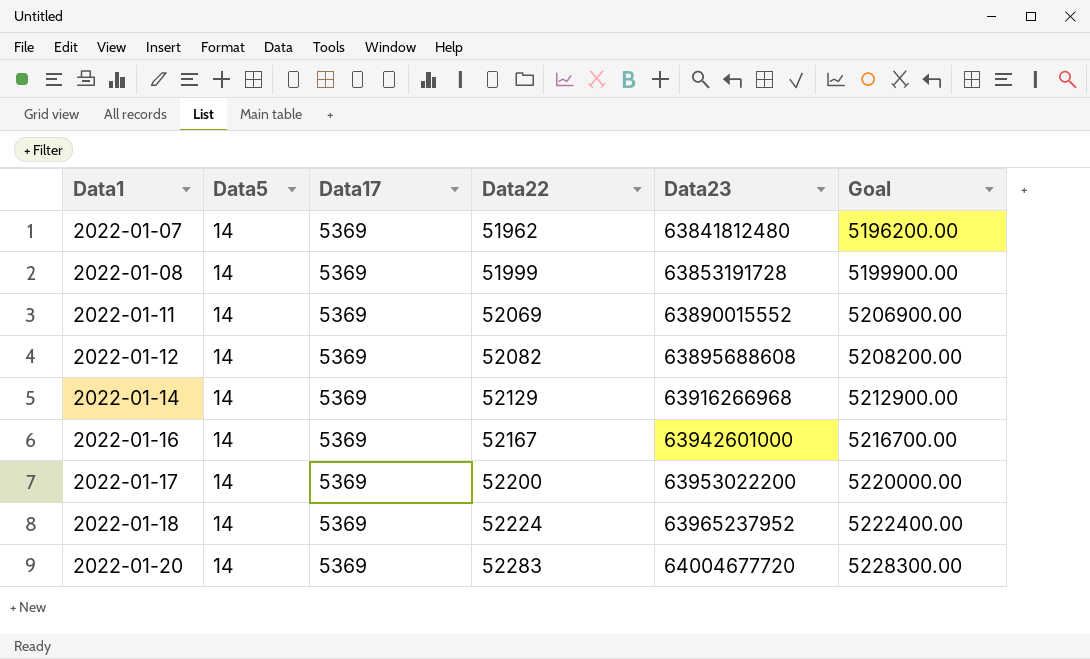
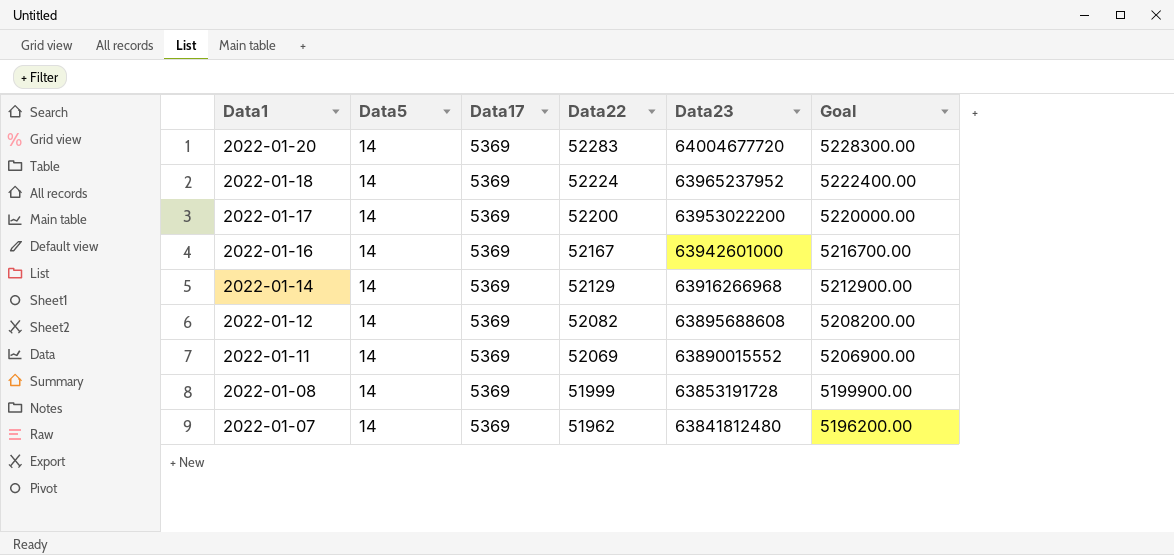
row order: Data1 ascending -> Data1 descending

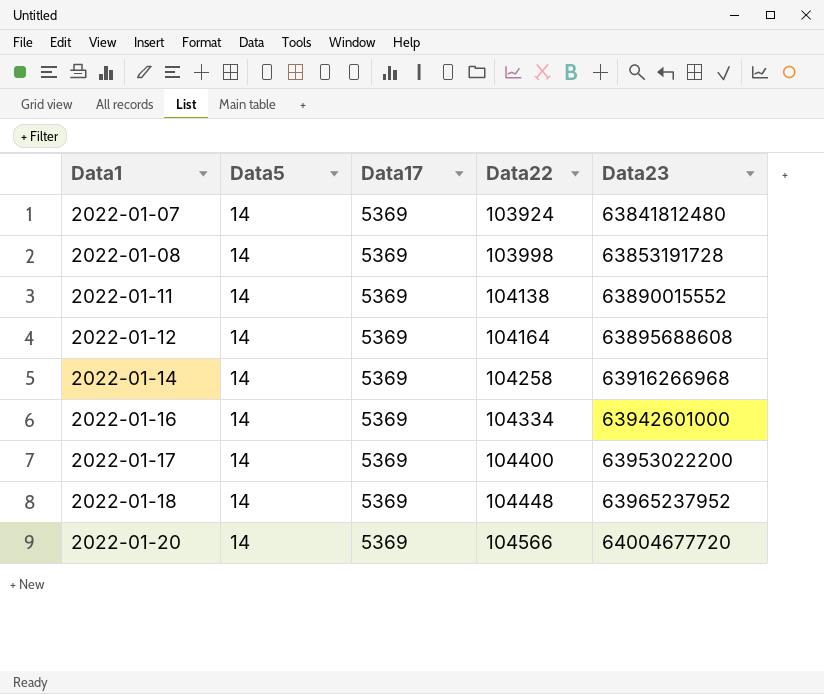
row order: Data1 descending -> Data1 ascending
column Goal | formula: [Data22] * 100 -> none
2022-01-07 | Data22: 51962 -> 103924
2022-01-08 | Data22: 51999 -> 103998
2022-01-11 | Data22: 52069 -> 104138
2022-01-12 | Data22: 52082 -> 104164
2022-01-14 | Data22: 52129 -> 104258
2022-01-16 | Data22: 52167 -> 104334
2022-01-17 | Data22: 52200 -> 104400
2022-01-18 | Data22: 52224 -> 104448
2022-01-20 | Data22: 52283 -> 104566

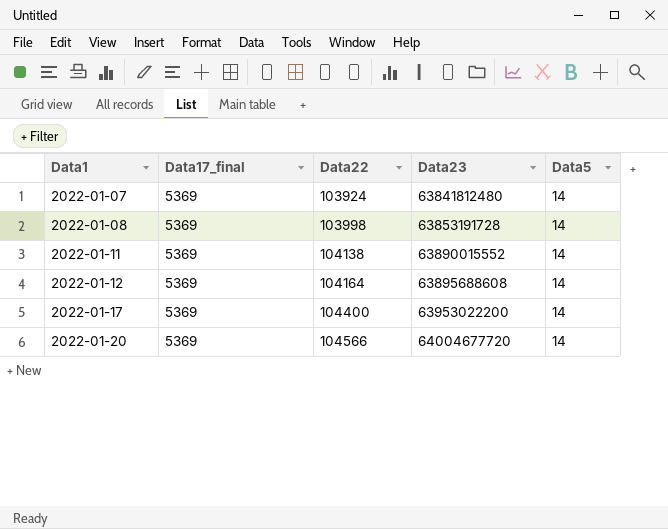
column name: Data17 -> Data17_final
column Data5 | position: 2 -> 5
row 2022-01-14: 14 | 5369 | 104258 | 63916266968 -> none
row 2022-01-16: 14 | 5369 | 104334 | 63942601000 -> none
row 2022-01-18: 14 | 5369 | 104448 | 63965237952 -> none

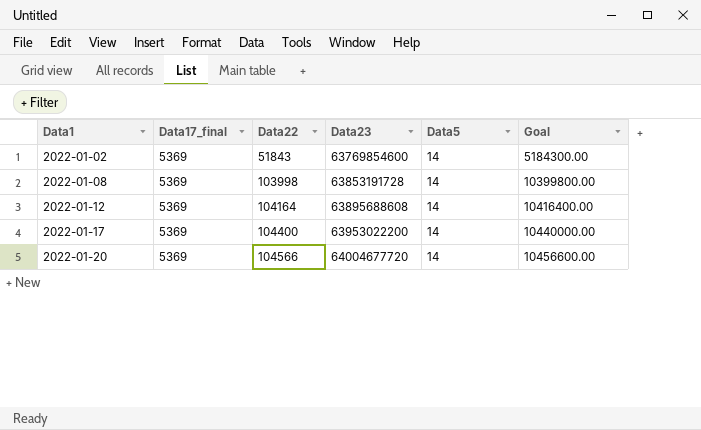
column Goal | formula: none -> [Data22] * 100
row 2022-01-07: 5369 | 103924 | 63841812480 | 14 -> none
row 2022-01-11: 5369 | 104138 | 63890015552 | 14 -> none
row 2022-01-02: none -> 5369 | 51843 | 63769854600 | 14 | 5184300.00

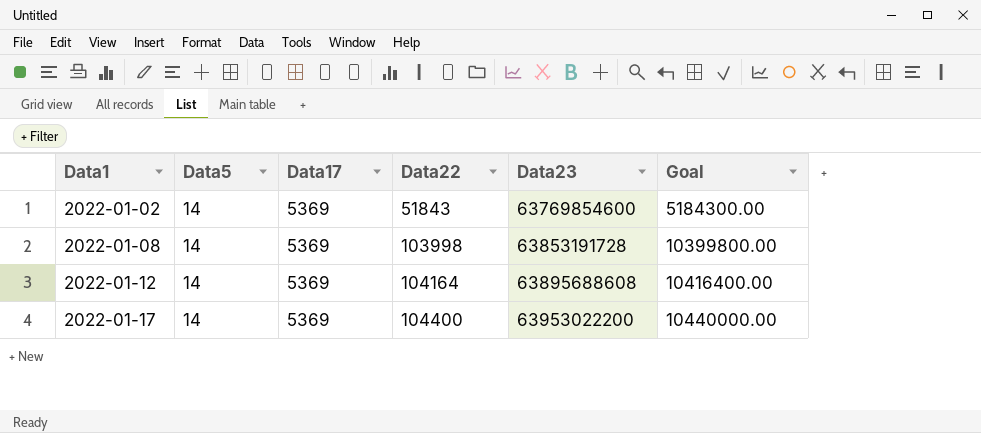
column Data5 | position: 5 -> 2
column name: Data17_final -> Data17
row 2022-01-20: 5369 | 104566 | 64004677720 | 14 | 10456600.00 -> none

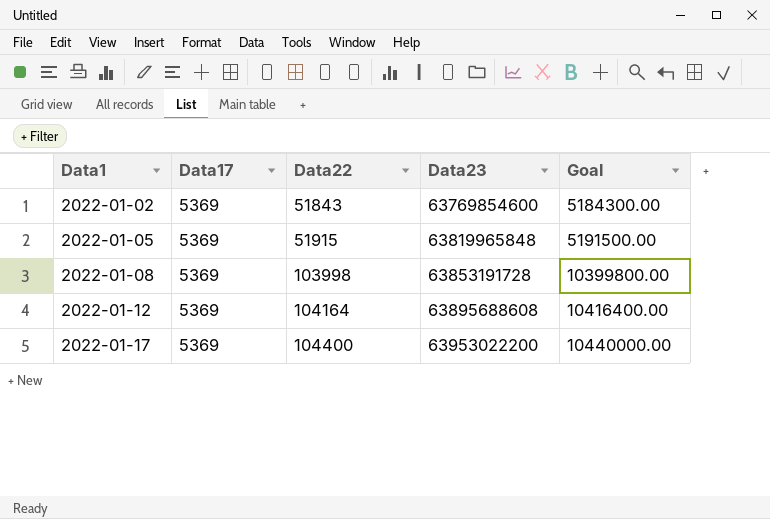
column Data5 | position: 2 -> none
row 2022-01-05: none -> 5369 | 51915 | 63819965848 | 5191500.00

